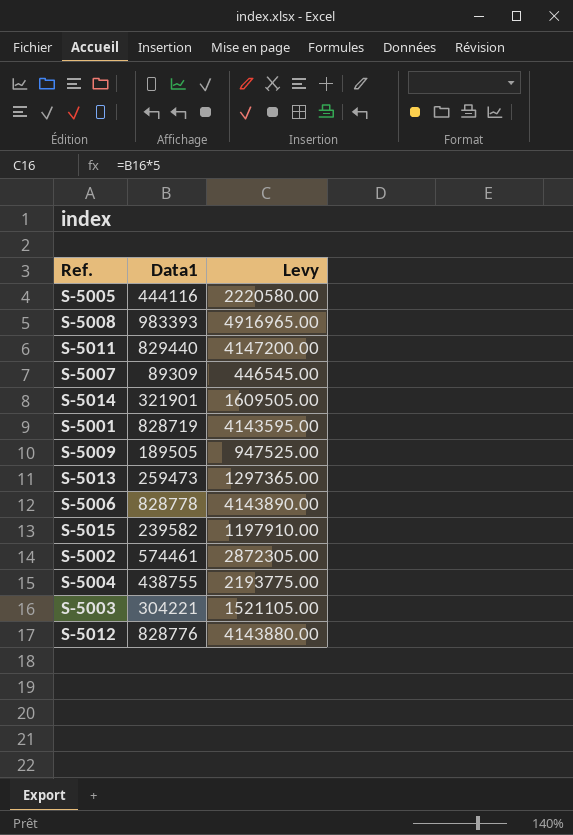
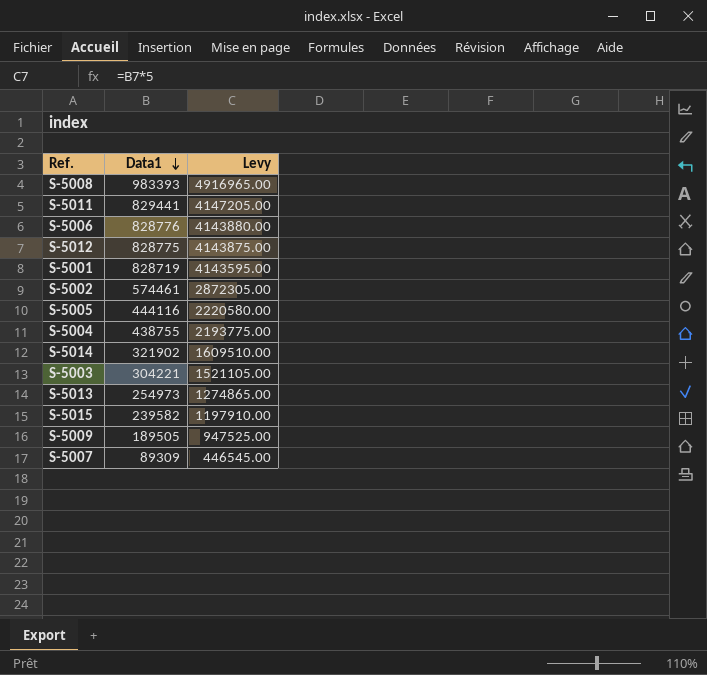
row order: none -> Data1 descending
S-5011 | Data1: 829440 -> 829441
S-5011 | Levy: 4147200.00 -> 4147205.00
S-5006 | Data1: 828778 -> 828776
S-5006 | Levy: 4143890.00 -> 4143880.00
S-5012 | Data1: 828776 -> 828775
S-5012 | Levy: 4143880.00 -> 4143875.00
S-5014 | Data1: 321901 -> 321902
S-5014 | Levy: 1609505.00 -> 1609510.00
S-5013 | Data1: 259473 -> 254973
S-5013 | Levy: 1297365.00 -> 1274865.00

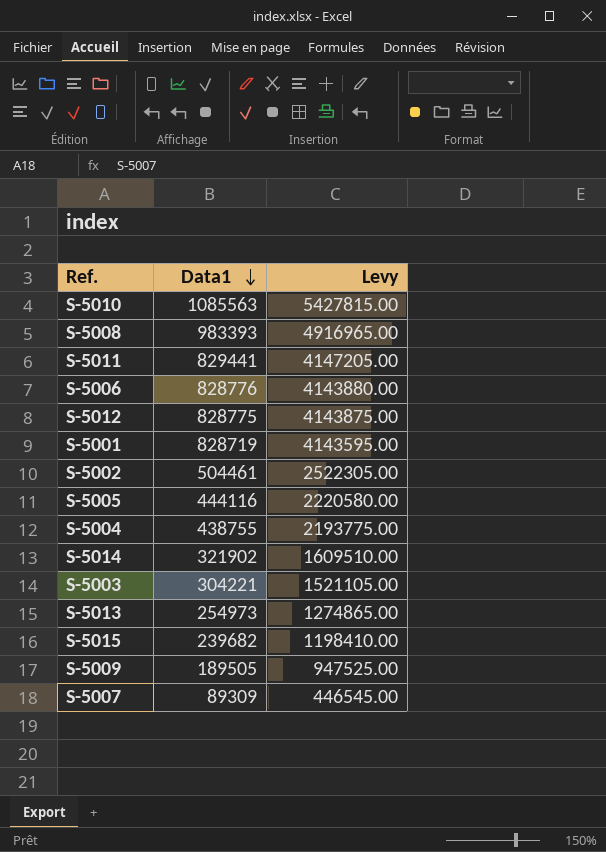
row S-5010: none -> 1085563 | 5427815.00
S-5002 | Data1: 574461 -> 504461
S-5002 | Levy: 2872305.00 -> 2522305.00
S-5015 | Data1: 239582 -> 239682
S-5015 | Levy: 1197910.00 -> 1198410.00

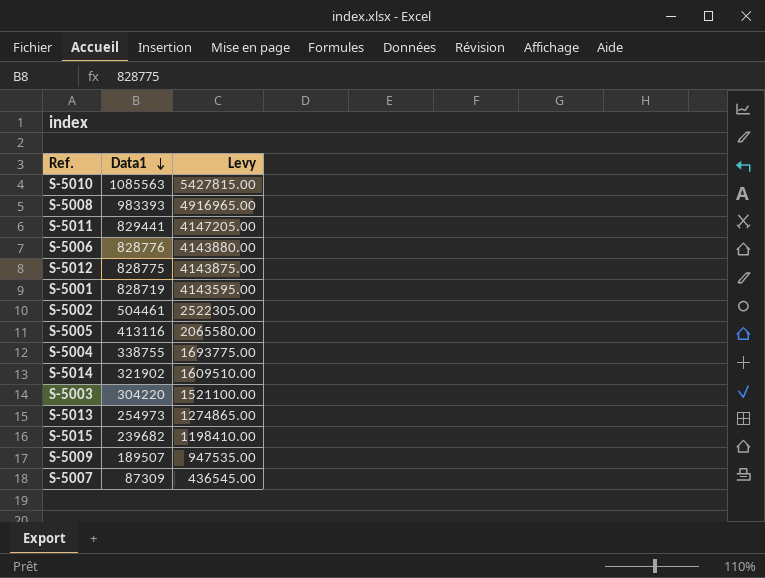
S-5005 | Data1: 444116 -> 413116
S-5005 | Levy: 2220580.00 -> 2065580.00
S-5004 | Data1: 438755 -> 338755
S-5004 | Levy: 2193775.00 -> 1693775.00
S-5003 | Data1: 304221 -> 304220
S-5003 | Levy: 1521105.00 -> 1521100.00
S-5009 | Data1: 189505 -> 189507
S-5009 | Levy: 947525.00 -> 947535.00
S-5007 | Data1: 89309 -> 87309
S-5007 | Levy: 446545.00 -> 436545.00

